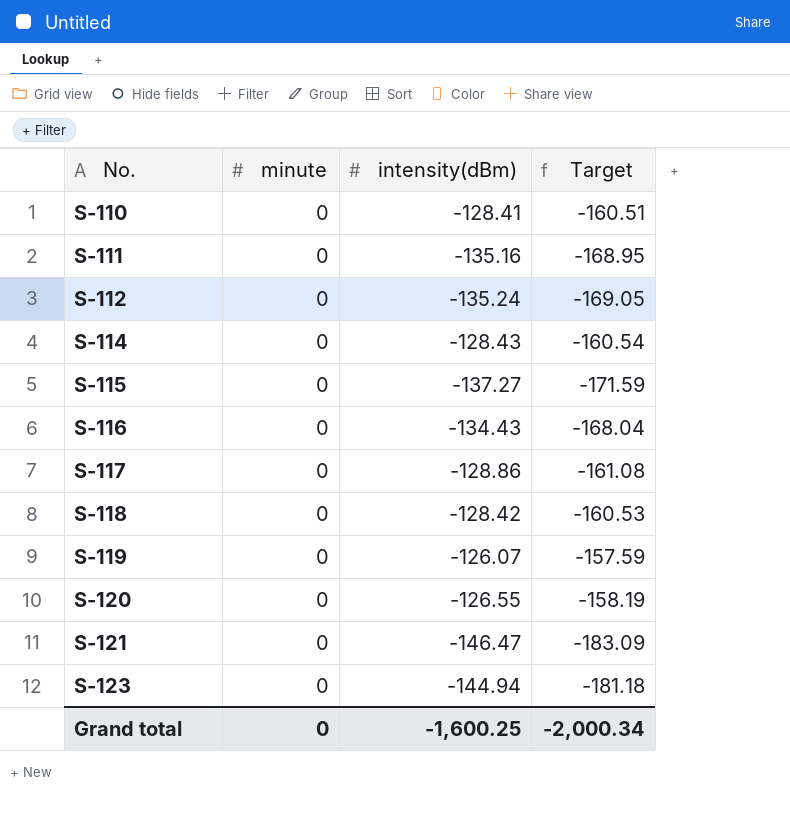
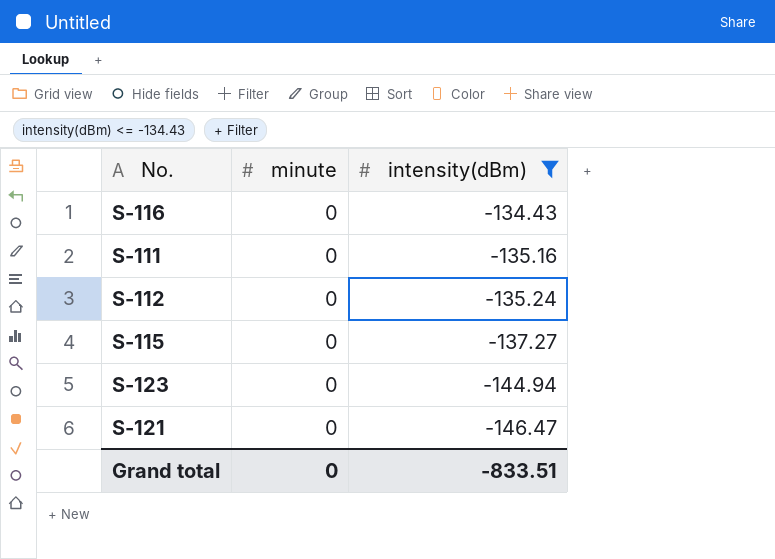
filter: none -> intensity(dBm) <= -134.43
row order: No. ascending -> intensity(dBm) descending
column Target | formula: [intensity(dBm)] * 1.25 -> none
Grand total | intensity(dBm): -1,600.25 -> -833.51

